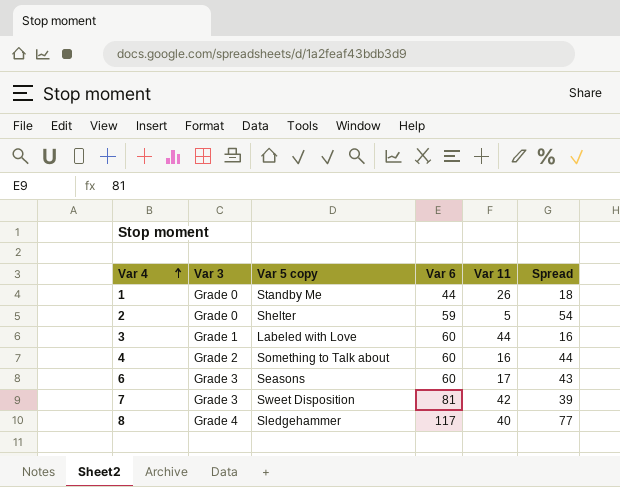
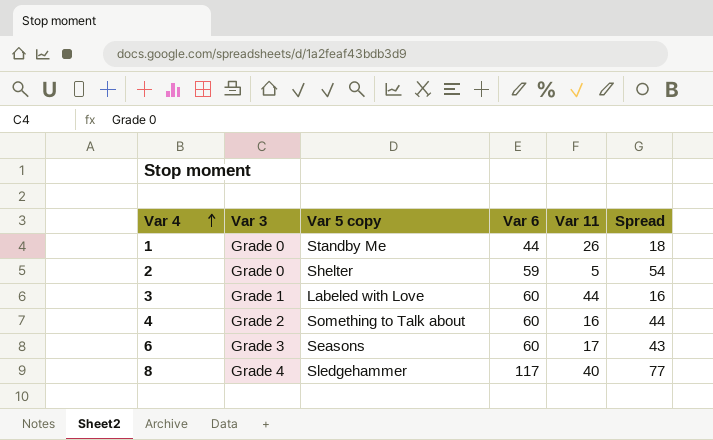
row 7: Grade 3 | Sweet Disposition | 81 | 42 | 39 -> none

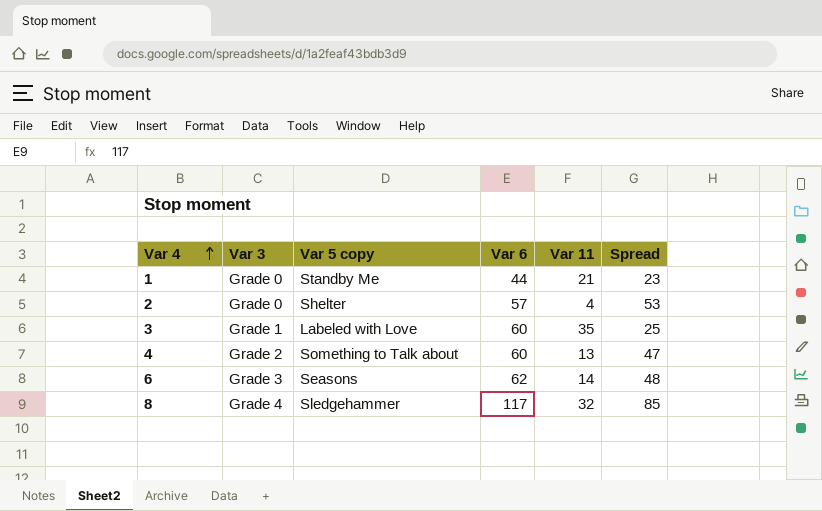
1 | Var 11: 26 -> 21
1 | Spread: 18 -> 23
2 | Var 6: 59 -> 57
2 | Var 11: 5 -> 4
2 | Spread: 54 -> 53
3 | Var 11: 44 -> 35
3 | Spread: 16 -> 25
4 | Var 11: 16 -> 13
4 | Spread: 44 -> 47
6 | Var 6: 60 -> 62
6 | Var 11: 17 -> 14
6 | Spread: 43 -> 48
8 | Var 11: 40 -> 32
8 | Spread: 77 -> 85

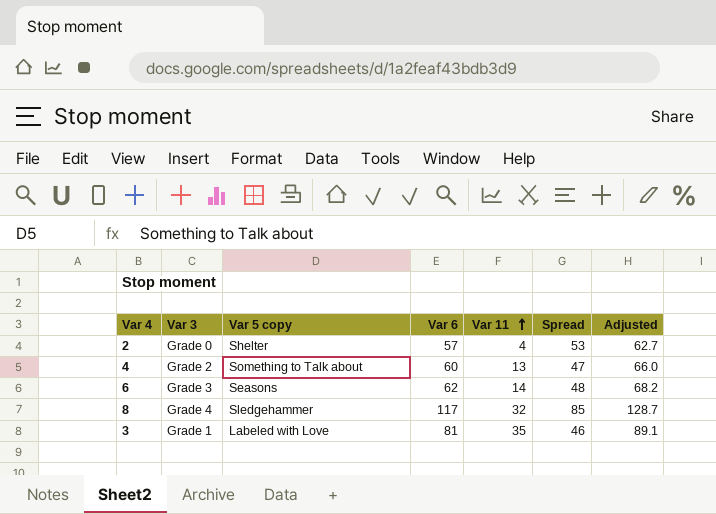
row order: Var 4 ascending -> Var 11 ascending
column Adjusted | formula: none -> [Var 6] * 1.1
row 1: Grade 0 | Standby Me | 44 | 21 | 23 -> none
3 | Var 6: 60 -> 81
3 | Spread: 25 -> 46

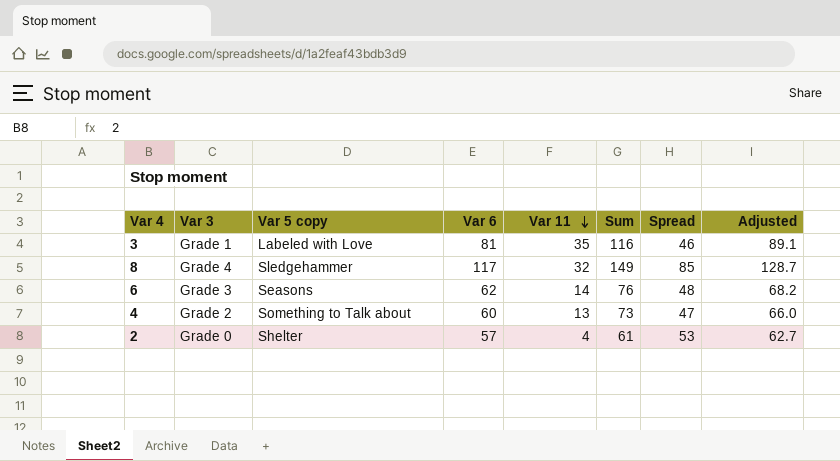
row order: Var 11 ascending -> Var 11 descending
column Sum | formula: none -> [Var 6] + [Var 11]

